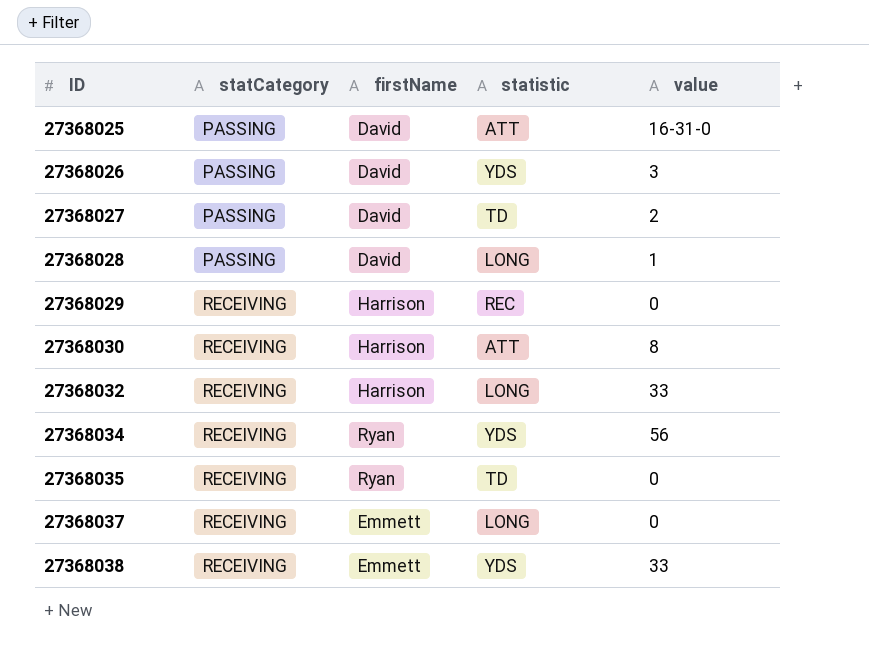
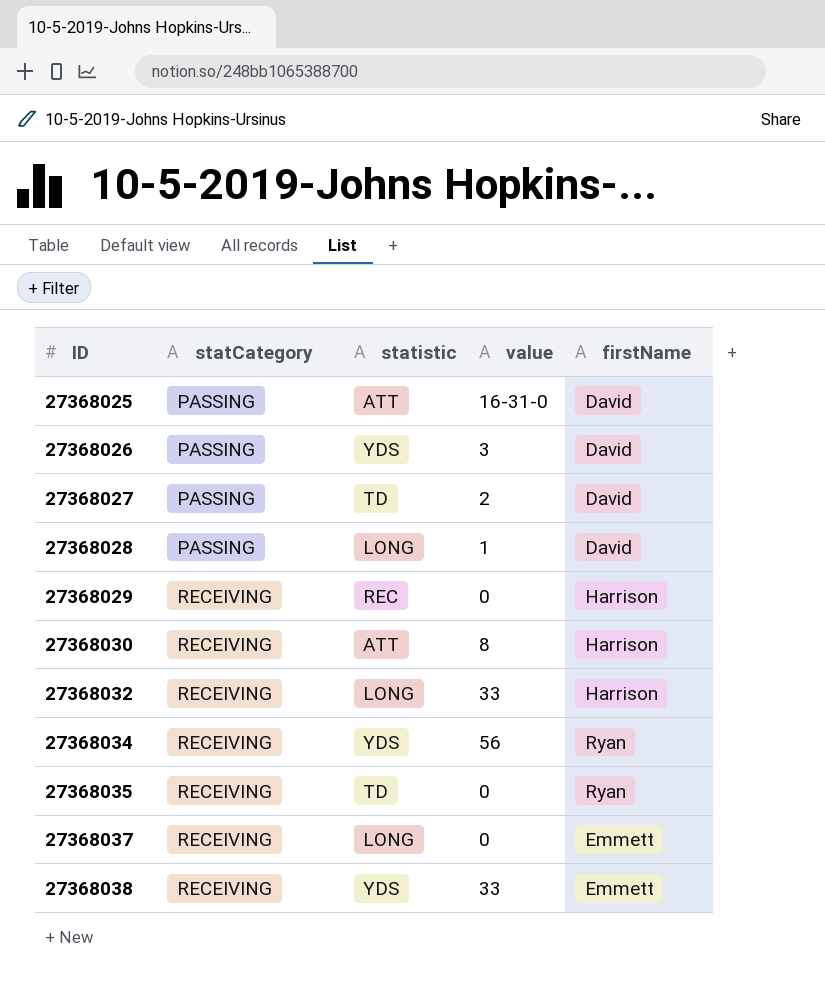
column firstName | position: 3 -> 5

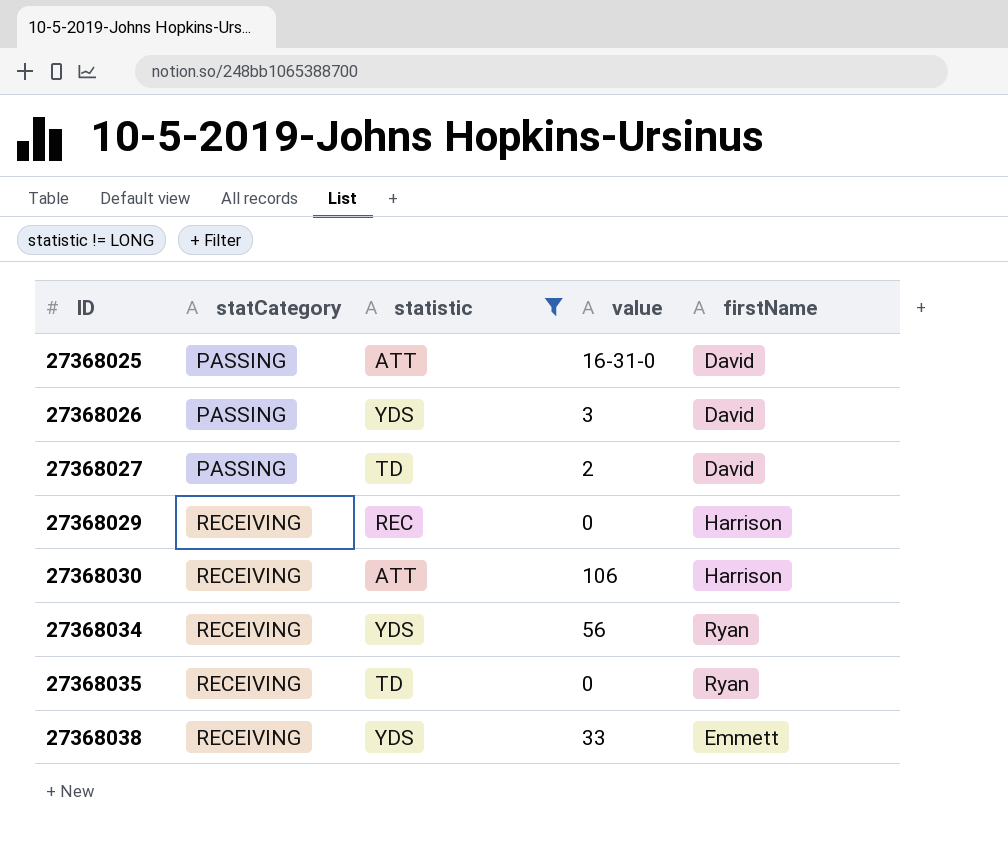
filter: none -> statistic != LONG
27368030 | value: 8 -> 106

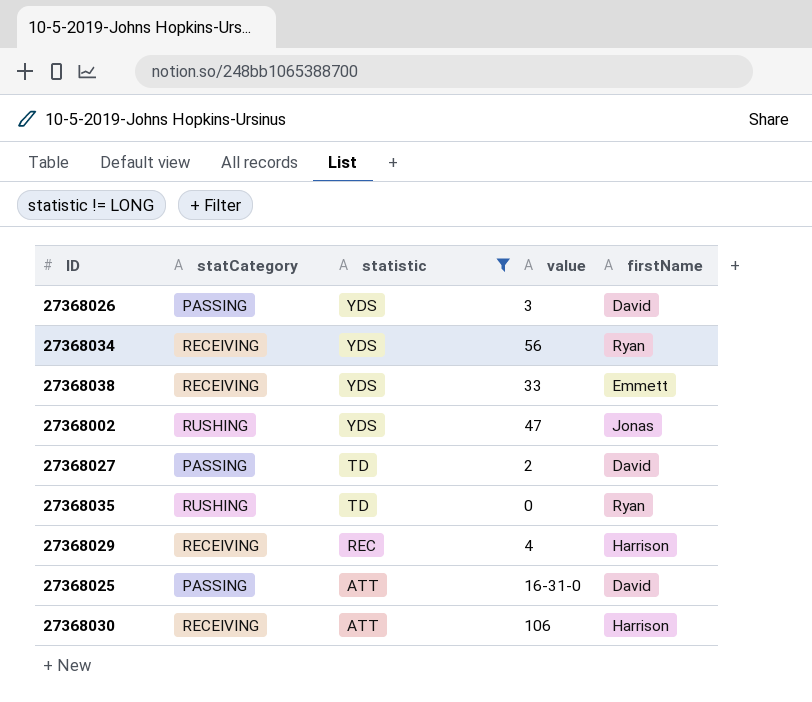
row order: ID ascending -> statistic descending
row 27368002: none -> RUSHING | YDS | 47 | Jonas
27368035 | statCategory: RECEIVING -> RUSHING
27368029 | value: 0 -> 4

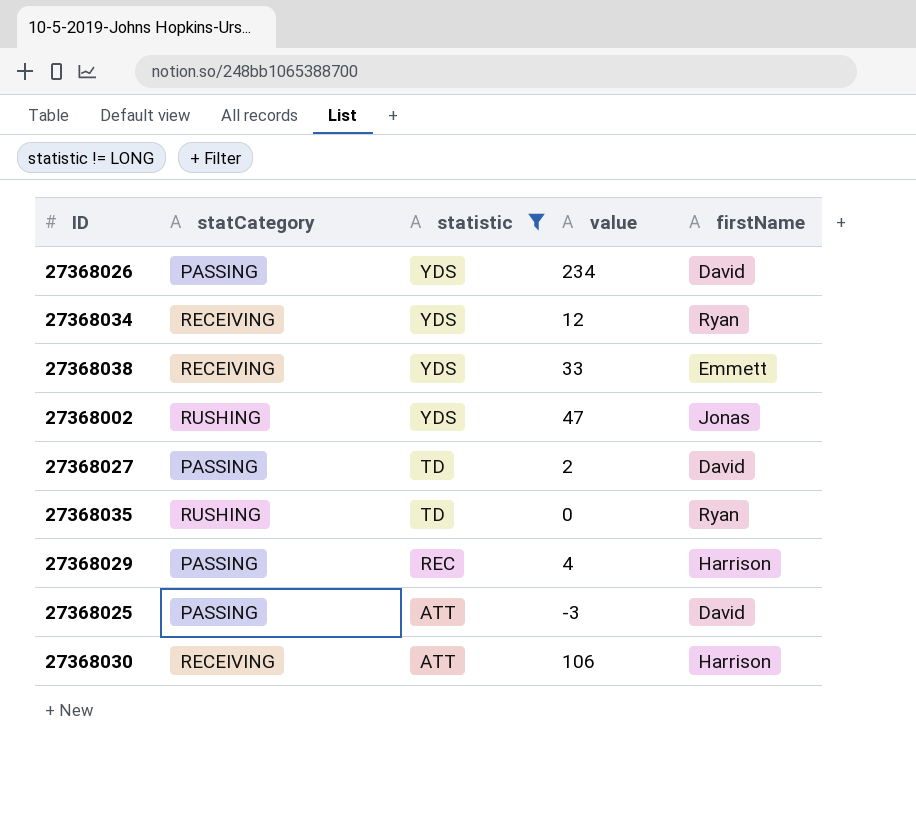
27368026 | value: 3 -> 234
27368034 | value: 56 -> 12
27368029 | statCategory: RECEIVING -> PASSING
27368025 | value: 16-31-0 -> -3

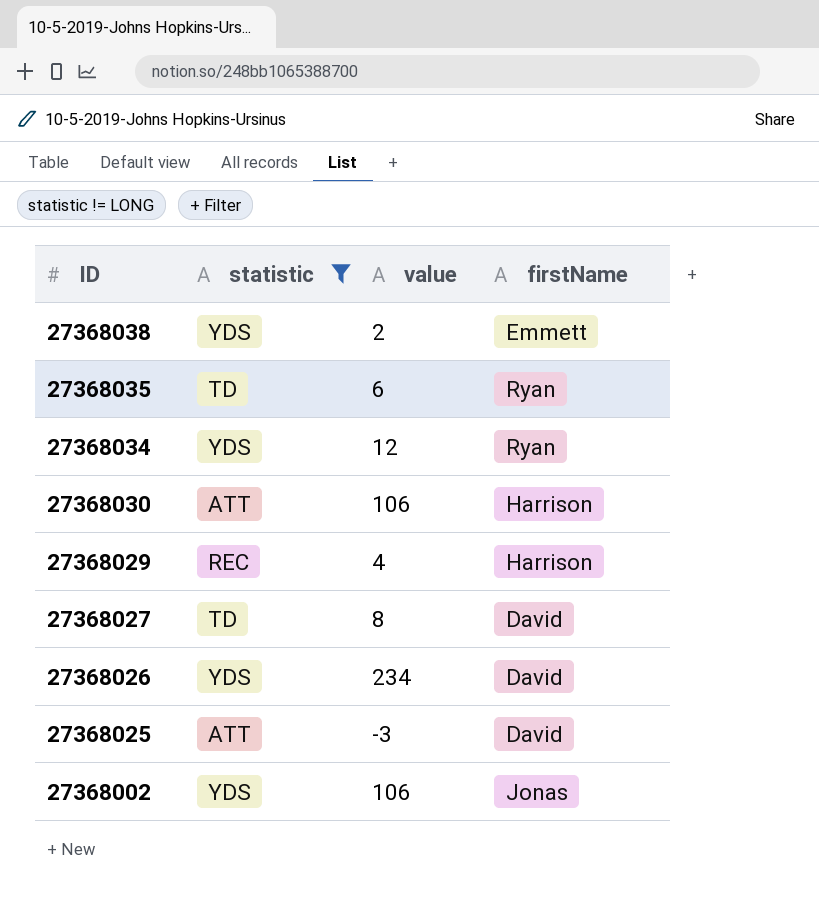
row order: statistic descending -> ID descending
column statCategory | position: 2 -> none
27368038 | value: 33 -> 2
27368035 | value: 0 -> 6
27368027 | value: 2 -> 8
27368002 | value: 47 -> 106

